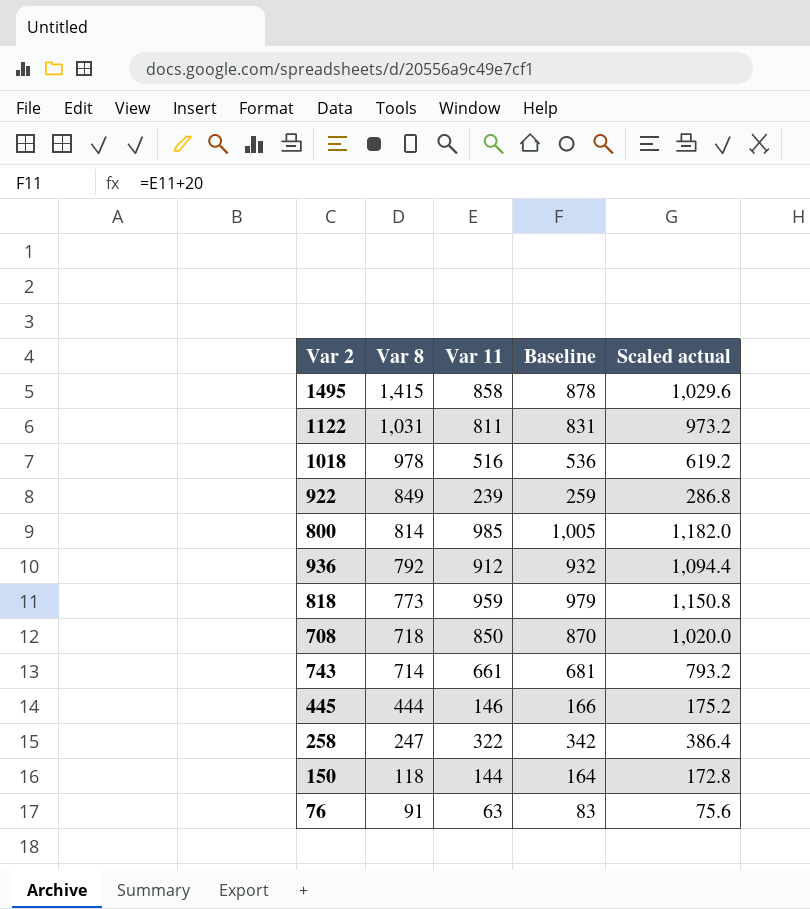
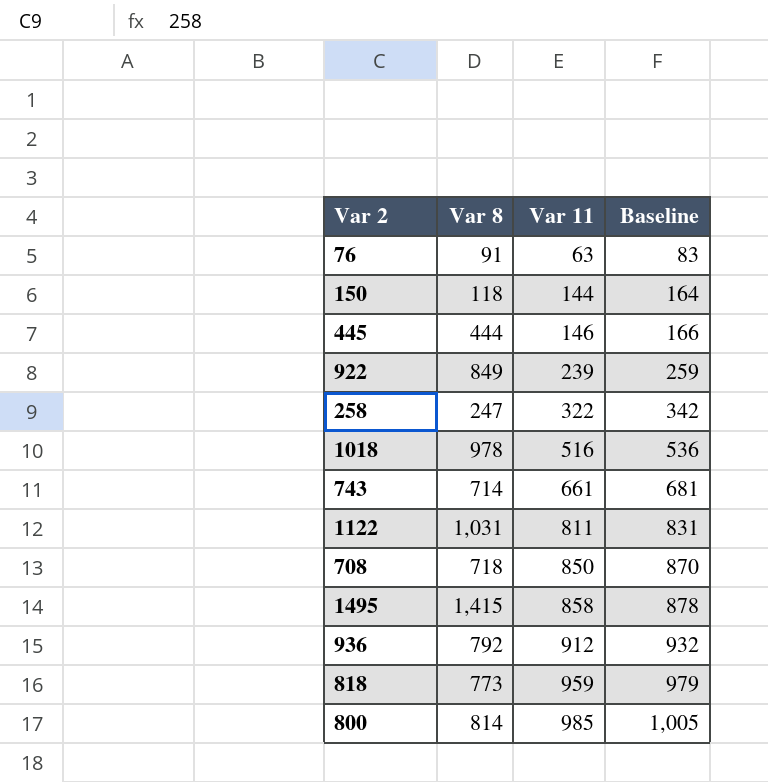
row order: Var 8 descending -> Var 11 ascending
column Scaled actual | formula: [Var 11] * 1.2 -> none

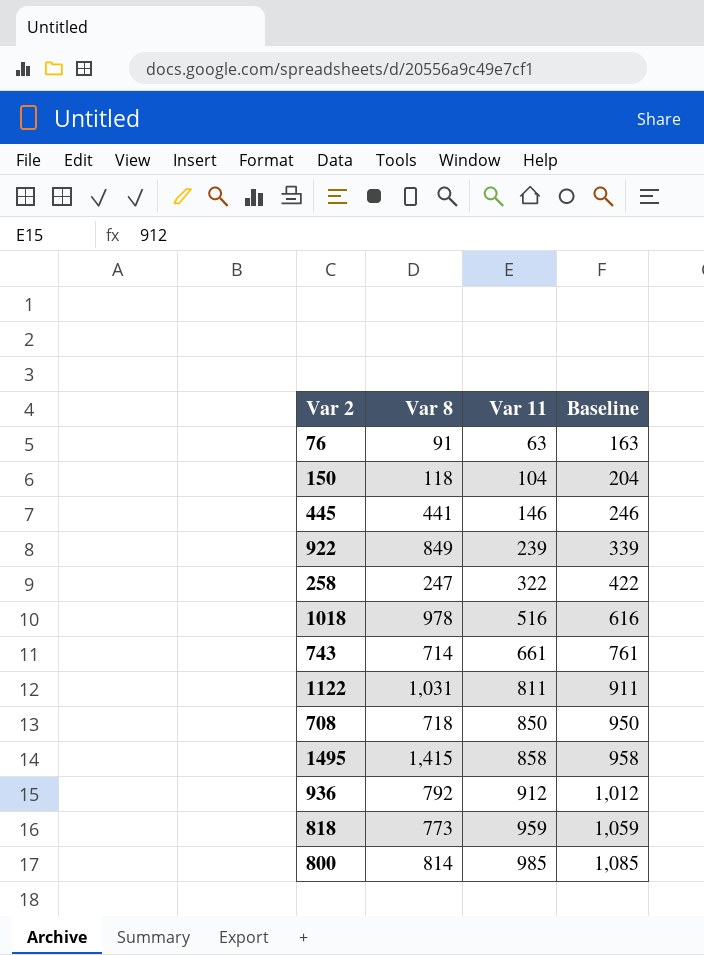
column Baseline | formula: [Var 11] + 20 -> [Var 11] + 100
150 | Var 11: 144 -> 104
445 | Var 8: 444 -> 441

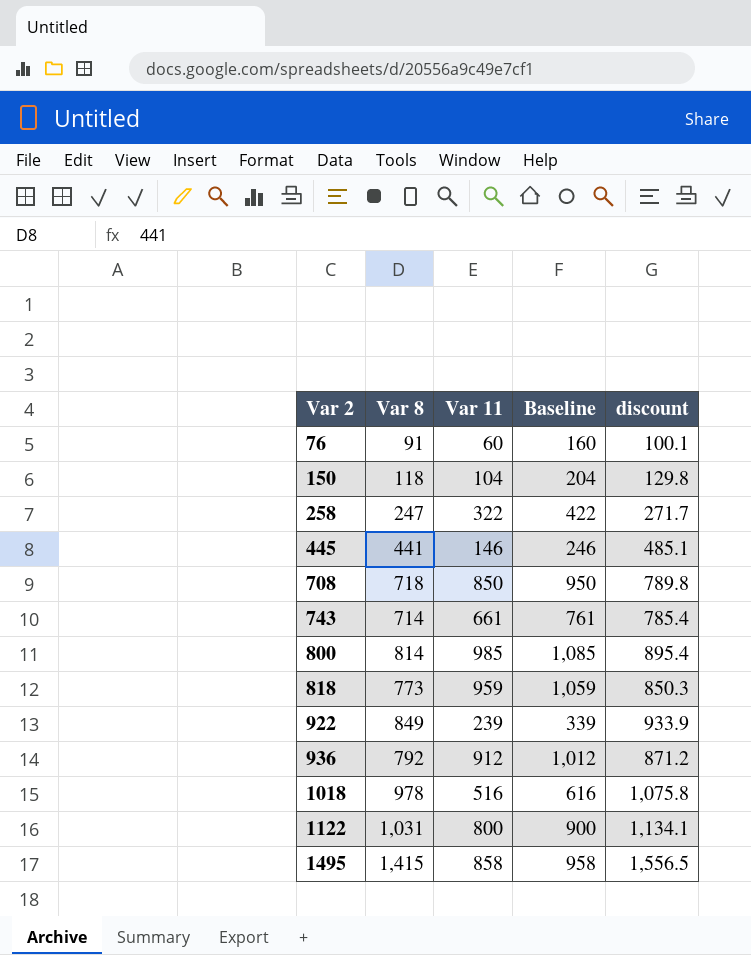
row order: Var 11 ascending -> Var 2 ascending
column discount | formula: none -> [Var 8] * 1.1
76 | Var 11: 63 -> 60
76 | Baseline: 163 -> 160
1122 | Var 11: 811 -> 800
1122 | Baseline: 911 -> 900

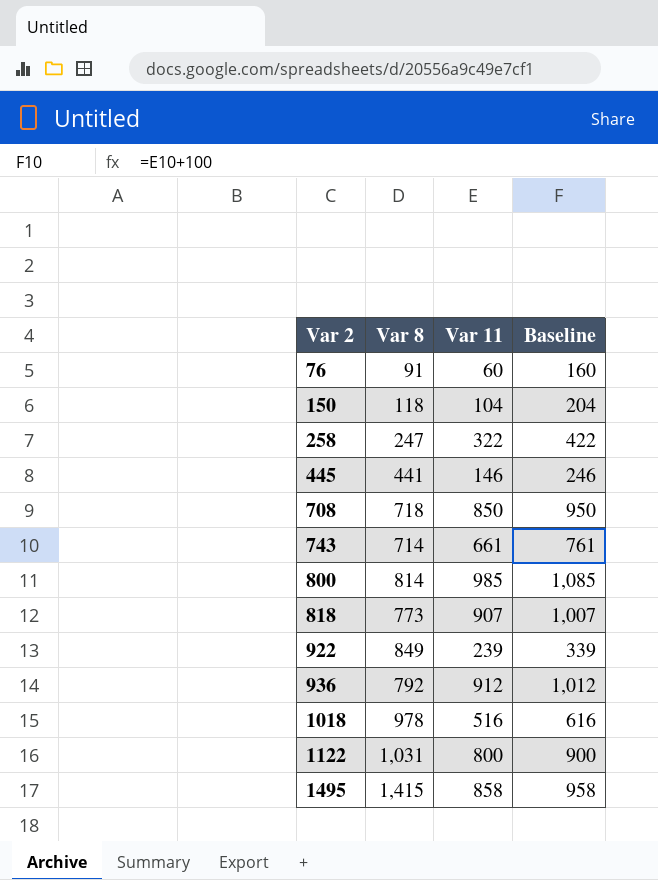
column discount | formula: [Var 8] * 1.1 -> none
818 | Var 11: 959 -> 907
818 | Baseline: 1,059 -> 1,007

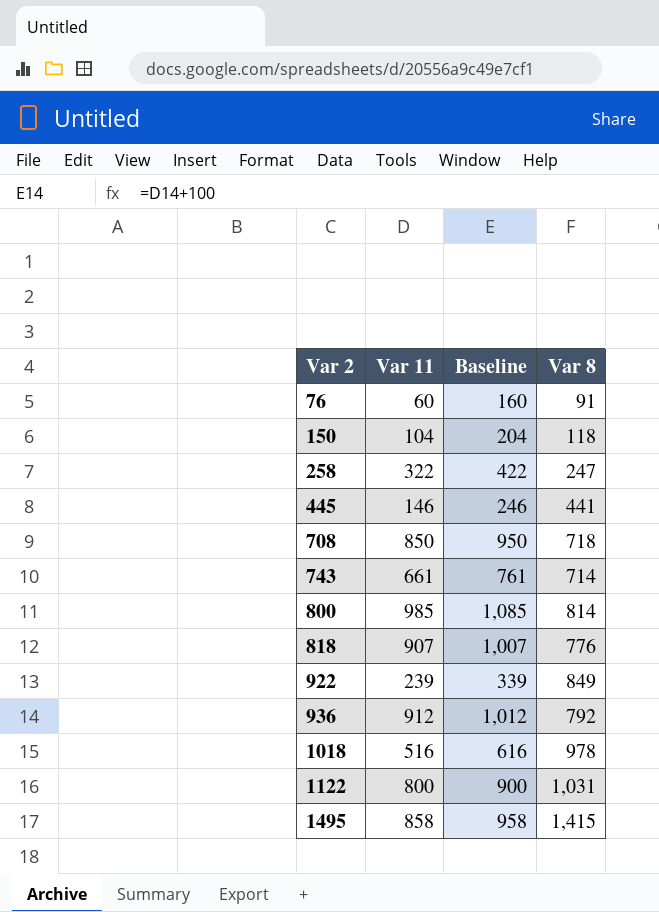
column Var 8 | position: 2 -> 4
818 | Var 8: 773 -> 776

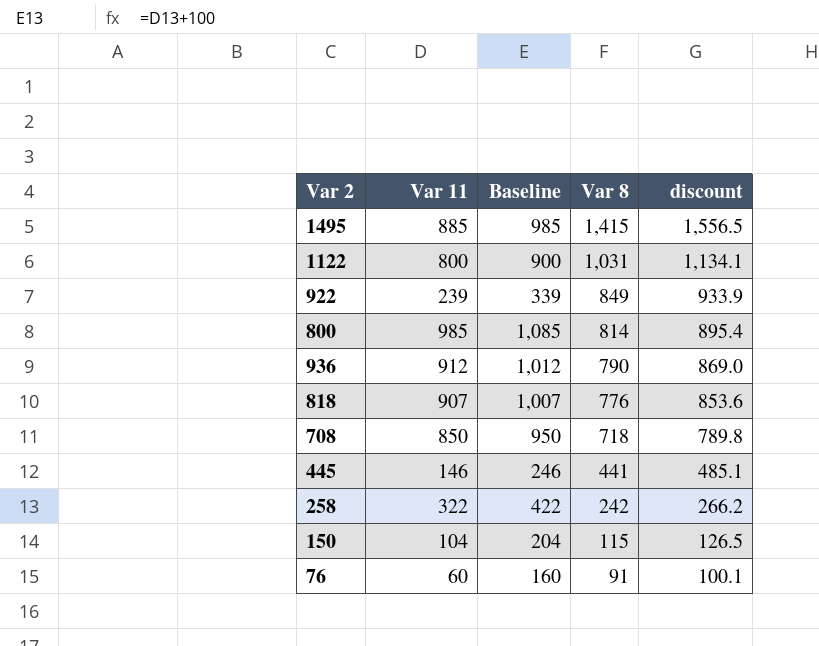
row order: Var 2 ascending -> Var 8 descending
column discount | formula: none -> [Var 8] * 1.1
row 743: 661 | 761 | 714 -> none
row 1018: 516 | 616 | 978 -> none
1495 | Var 11: 858 -> 885
1495 | Baseline: 958 -> 985
936 | Var 8: 792 -> 790
258 | Var 8: 247 -> 242
150 | Var 8: 118 -> 115

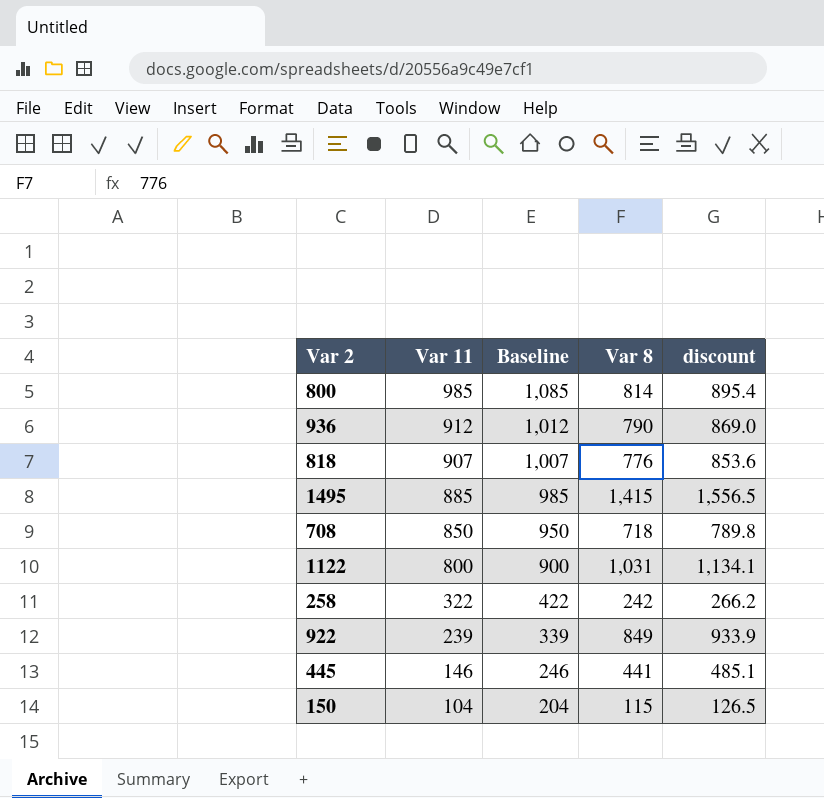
row order: Var 8 descending -> Var 11 descending
row 76: 60 | 160 | 91 | 100.1 -> none

